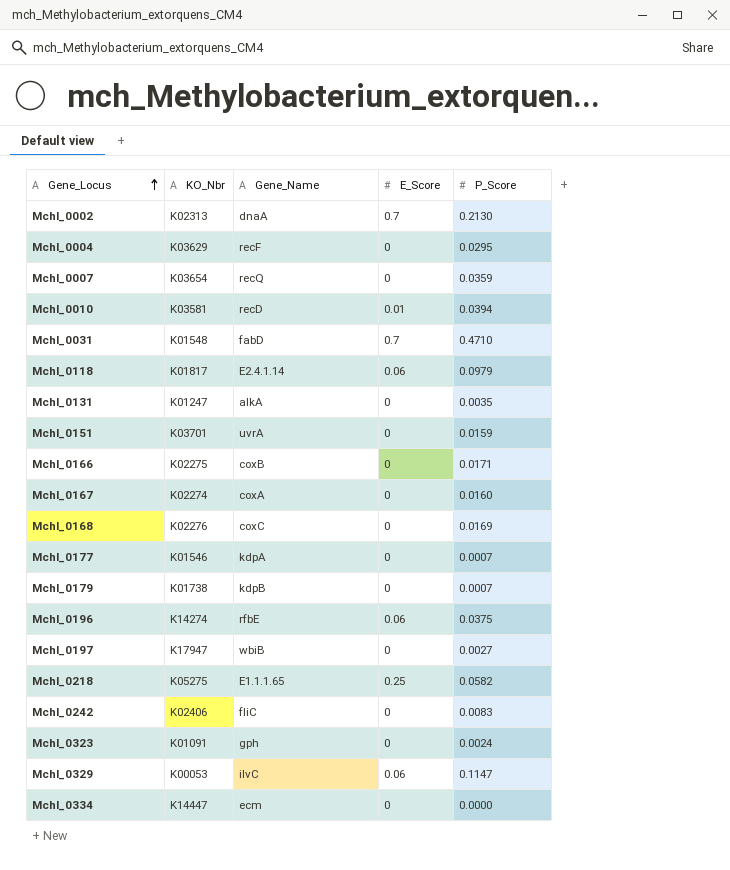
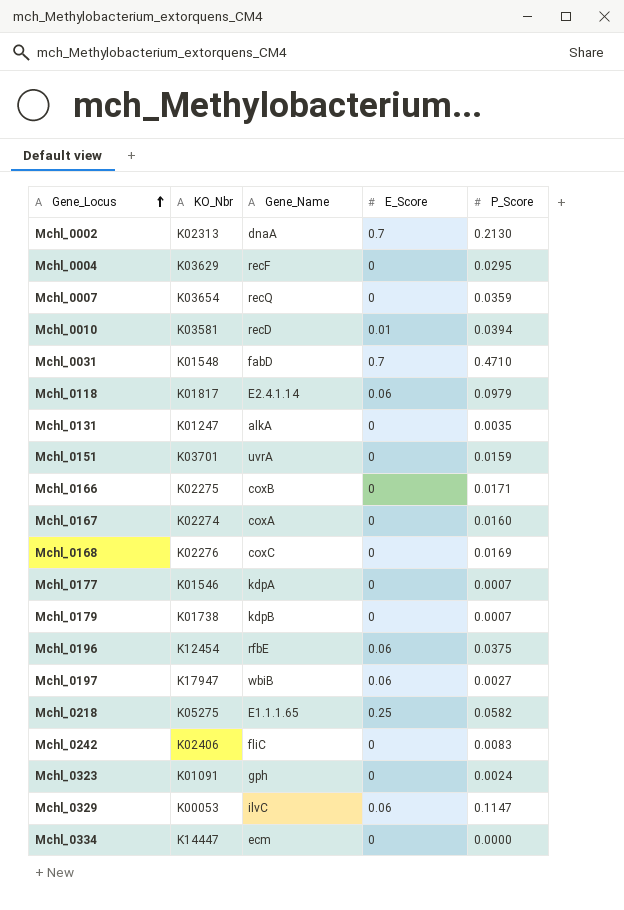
Mchl_0196 | KO_Nbr: K14274 -> K12454
Mchl_0197 | E_Score: 0 -> 0.06

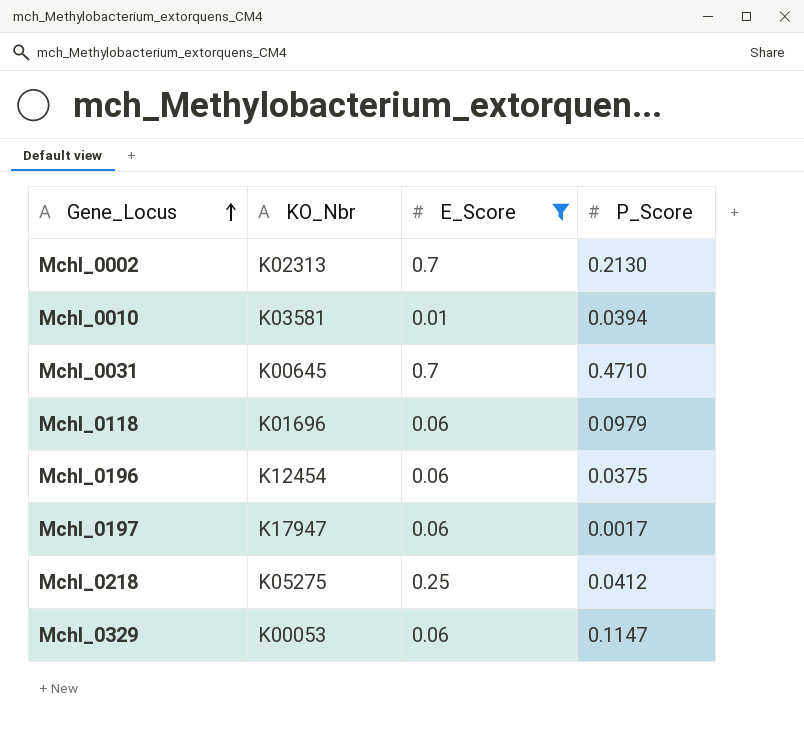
filter: none -> E_Score != 0
column Gene_Name | position: 3 -> none
Mchl_0031 | KO_Nbr: K01548 -> K00645
Mchl_0118 | KO_Nbr: K01817 -> K01696
Mchl_0197 | P_Score: 0.0027 -> 0.0017
Mchl_0218 | P_Score: 0.0582 -> 0.0412

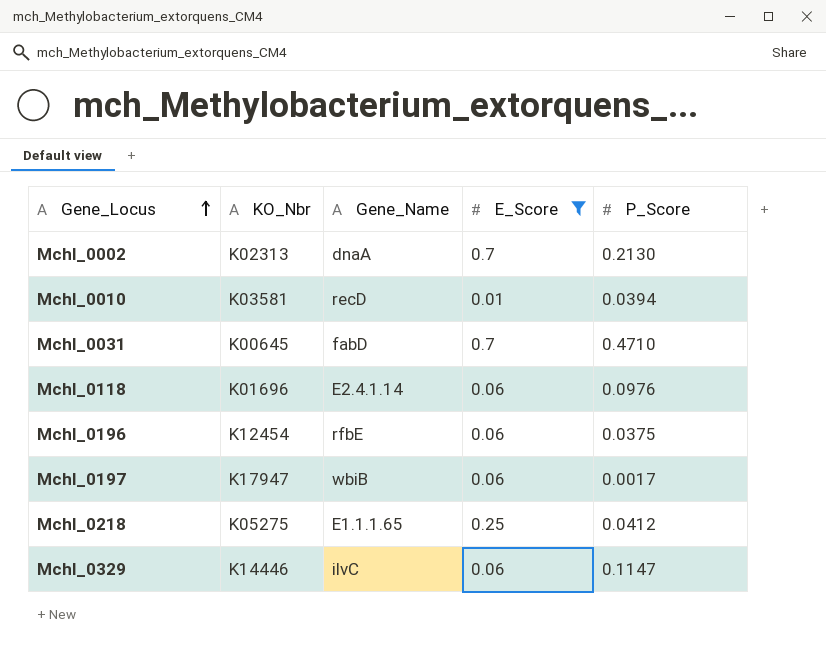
column Gene_Name | position: none -> 3
Mchl_0118 | P_Score: 0.0979 -> 0.0976
Mchl_0329 | KO_Nbr: K00053 -> K14446

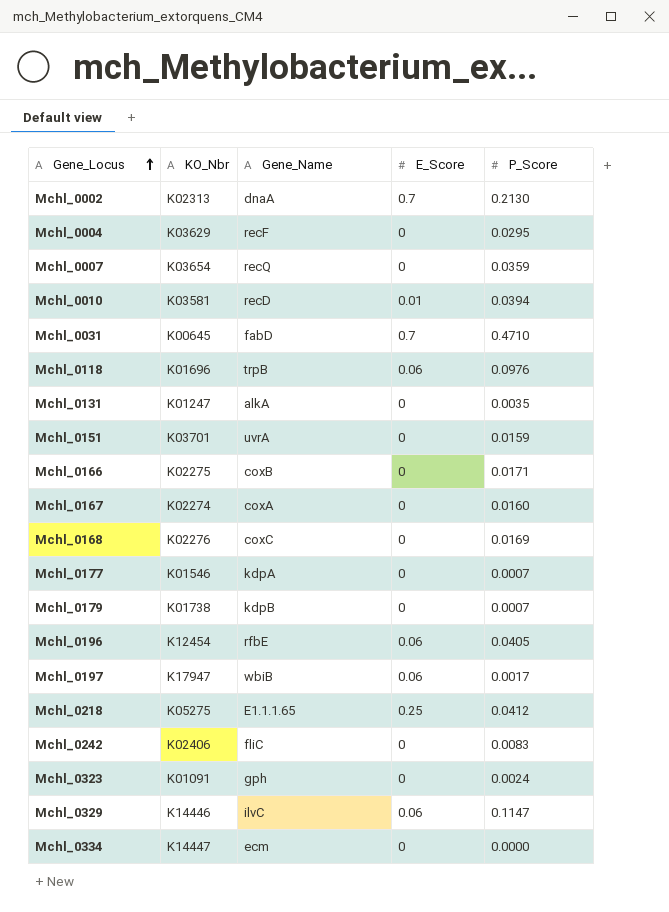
filter: E_Score != 0 -> none
Mchl_0118 | Gene_Name: E2.4.1.14 -> trpB
Mchl_0196 | P_Score: 0.0375 -> 0.0405

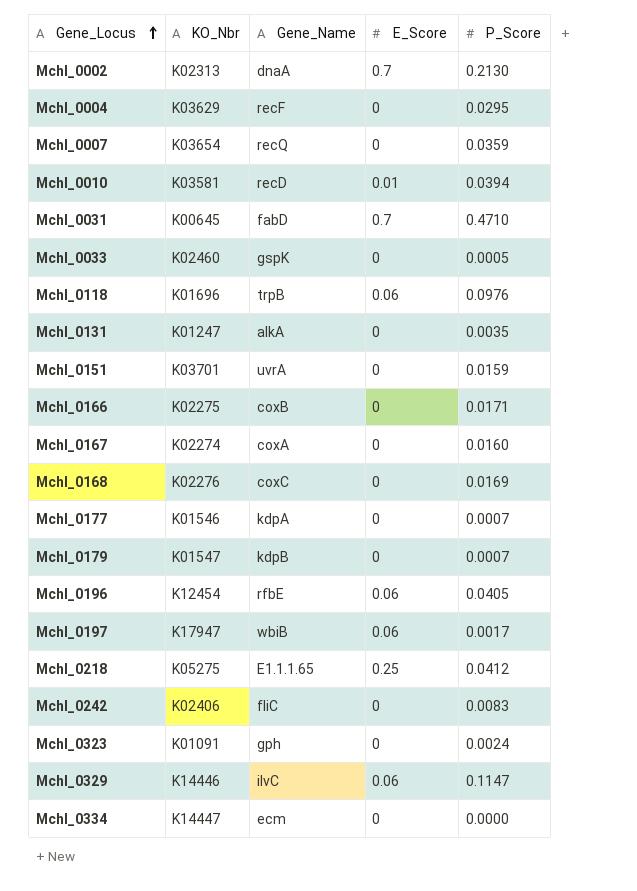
row Mchl_0033: none -> K02460 | gspK | 0 | 0.0005
Mchl_0179 | KO_Nbr: K01738 -> K01547

